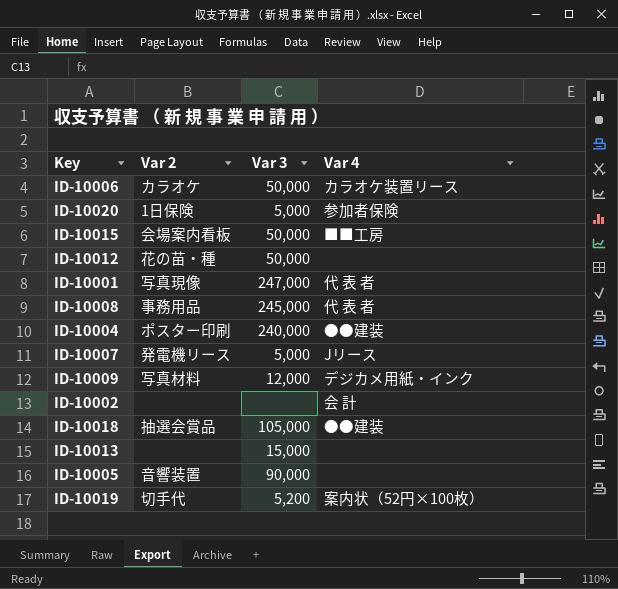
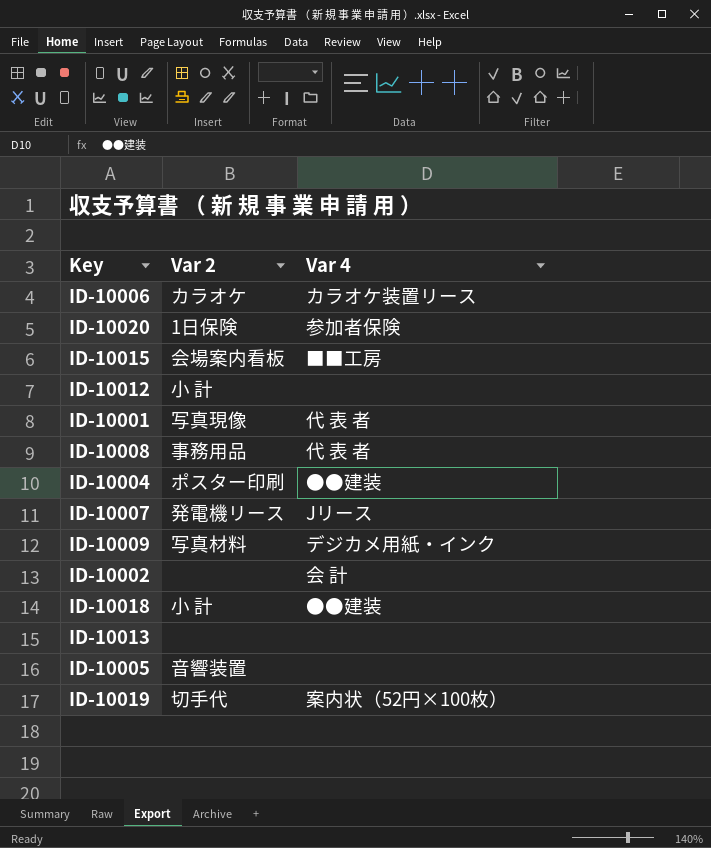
column Var 3 | position: 3 -> none
ID-10012 | Var 2: 花の苗・種 -> 小 計
ID-10018 | Var 2: 抽選会賞品 -> 小 計

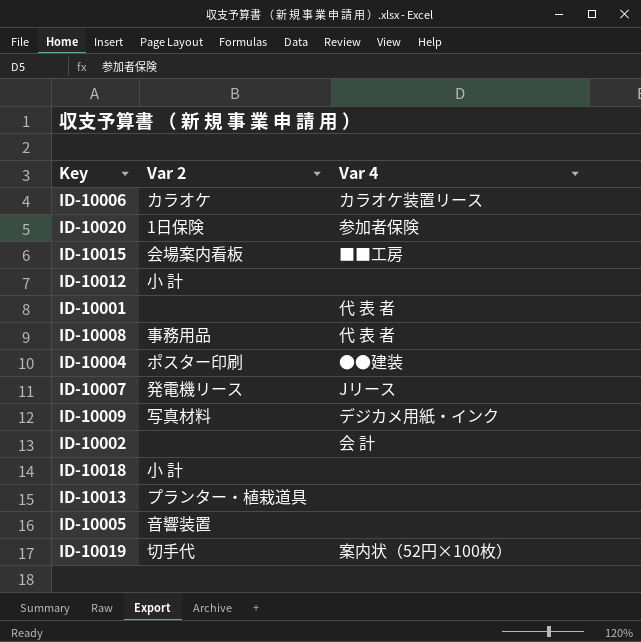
ID-10001 | Var 2: 写真現像 -> none
ID-10018 | Var 4: ●●建装 -> none
ID-10013 | Var 2: none -> プランター・植栽道具

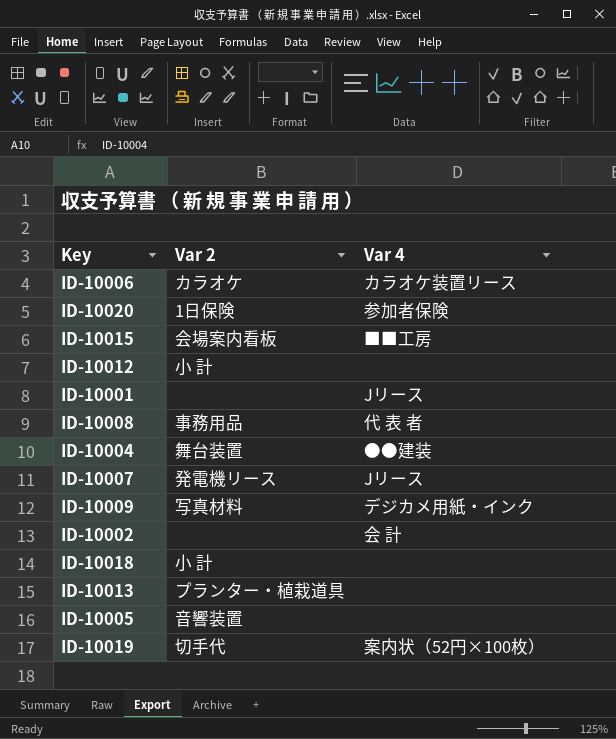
ID-10001 | Var 4: 代 表 者 -> Jリース
ID-10004 | Var 2: ポスター印刷 -> 舞台装置

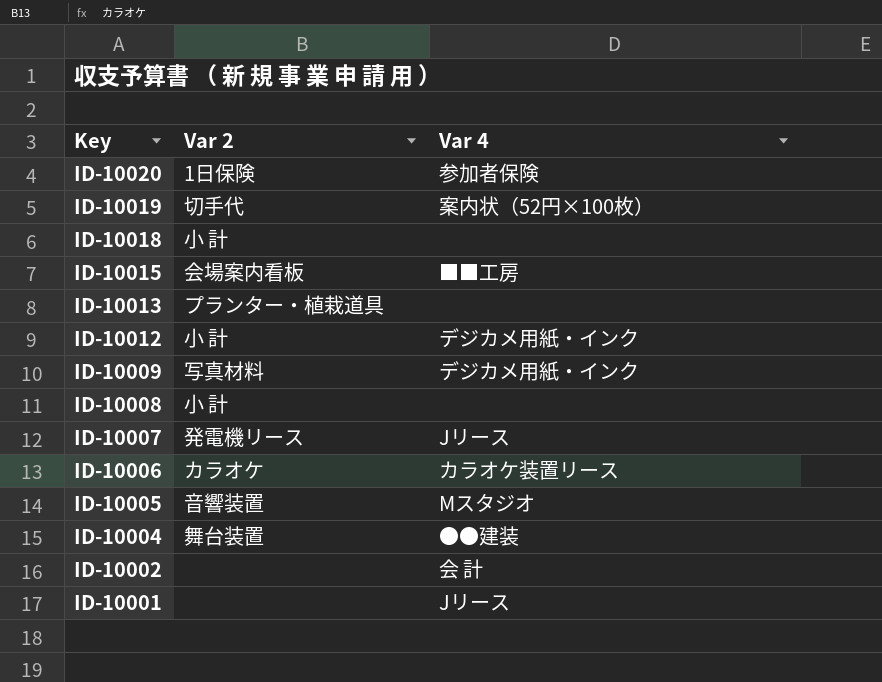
row order: none -> Key descending
ID-10012 | Var 4: none -> デジカメ用紙・インク
ID-10008 | Var 2: 事務用品 -> 小 計
ID-10008 | Var 4: 代 表 者 -> none
ID-10005 | Var 4: none -> Mスタジオ

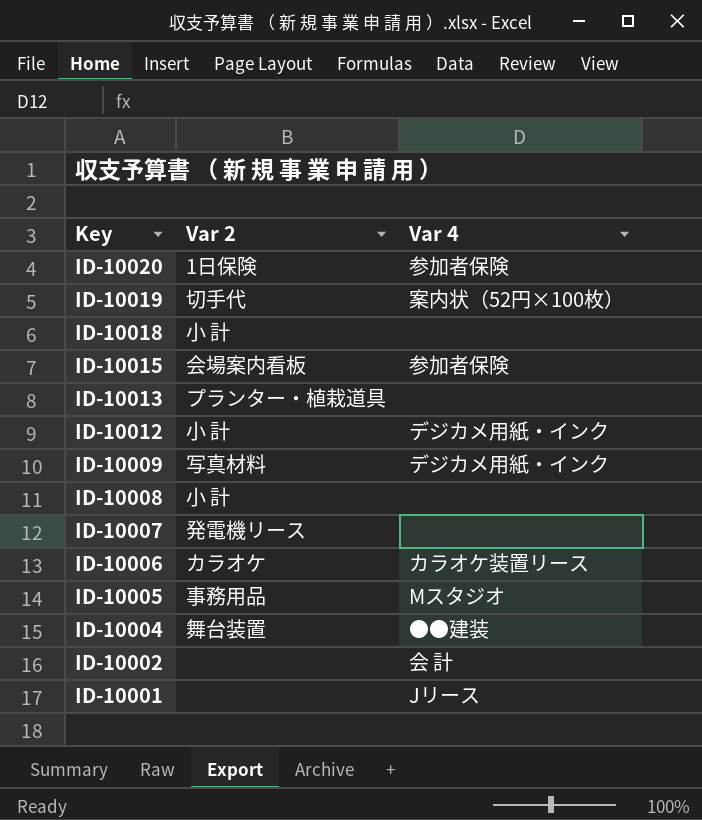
ID-10015 | Var 4: ■■工房 -> 参加者保険
ID-10007 | Var 4: Jリース -> none
ID-10005 | Var 2: 音響装置 -> 事務用品

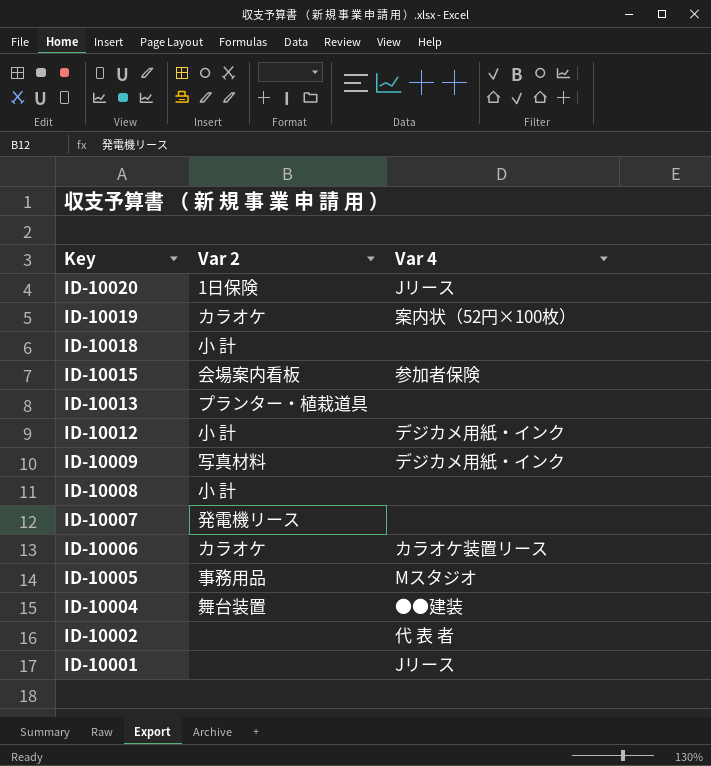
ID-10020 | Var 4: 参加者保険 -> Jリース
ID-10019 | Var 2: 切手代 -> カラオケ
ID-10002 | Var 4: 会 計 -> 代 表 者

